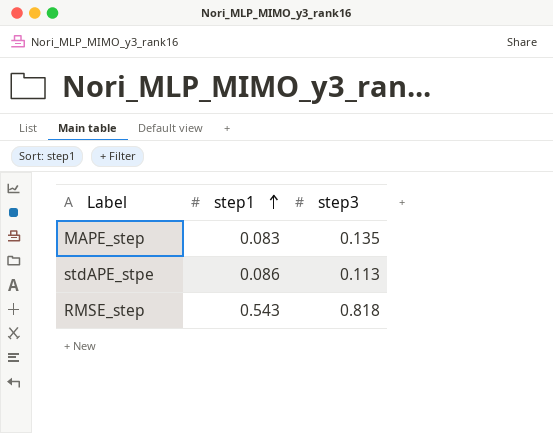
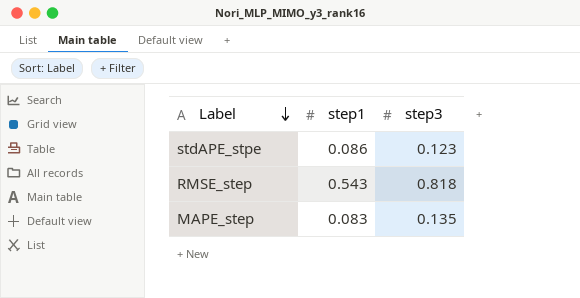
row order: step1 ascending -> Label descending
stdAPE_stpe | step3: 0.113 -> 0.123

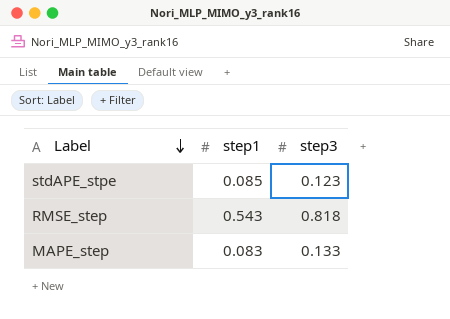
stdAPE_stpe | step1: 0.086 -> 0.085
MAPE_step | step3: 0.135 -> 0.133

